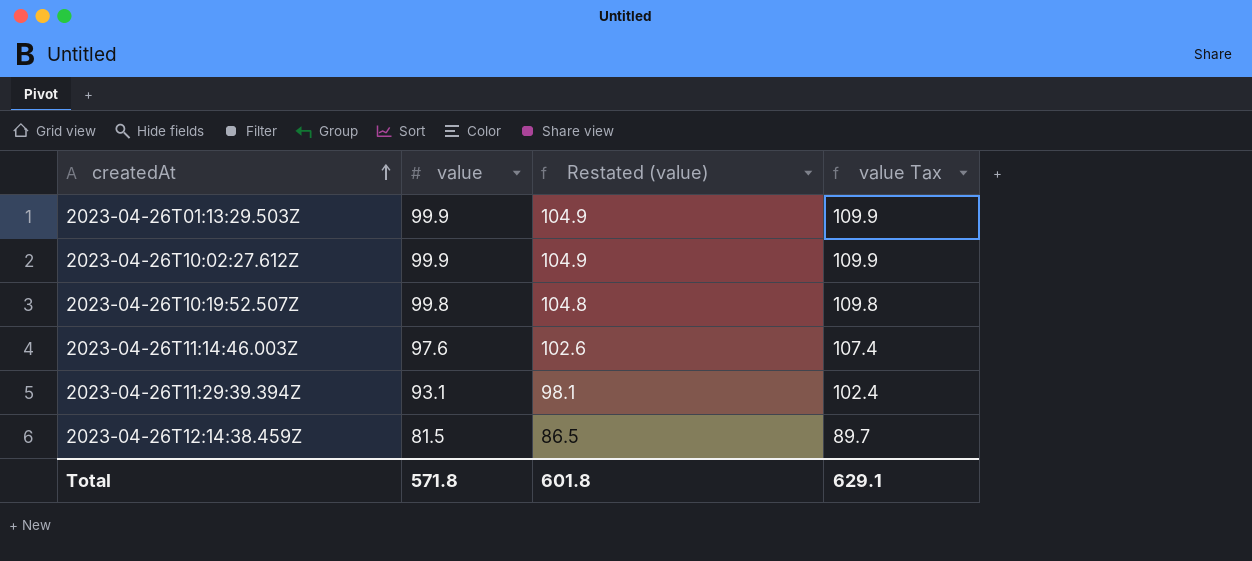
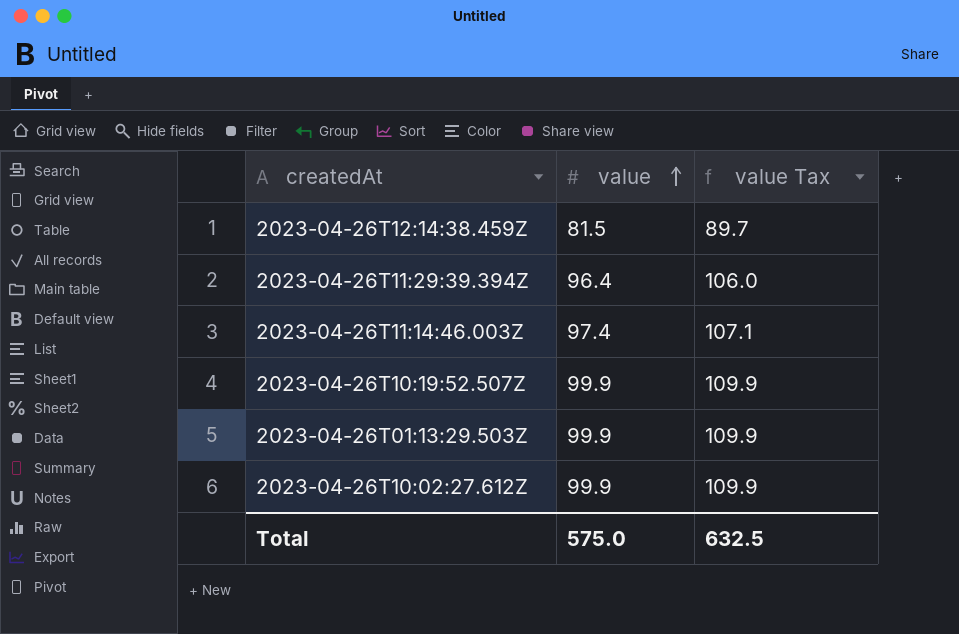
row order: createdAt ascending -> value ascending
column Restated (value) | formula: [value] + 5 -> none
2023-04-26T11:29:39.394Z | value: 93.1 -> 96.4
2023-04-26T11:29:39.394Z | value Tax: 102.4 -> 106.0
2023-04-26T11:14:46.003Z | value: 97.6 -> 97.4
2023-04-26T11:14:46.003Z | value Tax: 107.4 -> 107.1
2023-04-26T10:19:52.507Z | value: 99.8 -> 99.9
2023-04-26T10:19:52.507Z | value Tax: 109.8 -> 109.9
Total | value: 571.8 -> 575.0
Total | value Tax: 629.1 -> 632.5

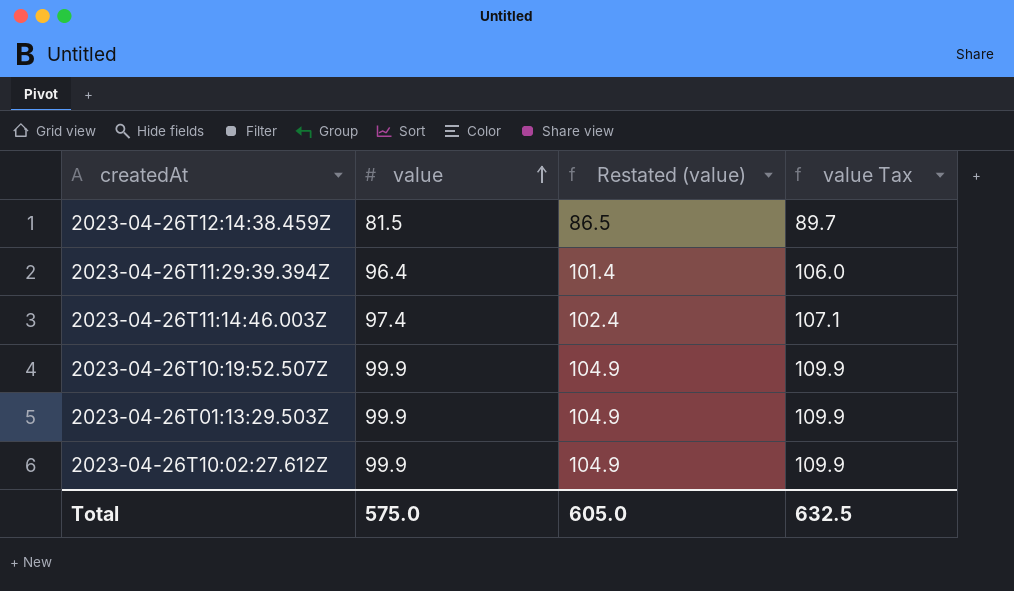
column Restated (value) | formula: none -> [value] + 5

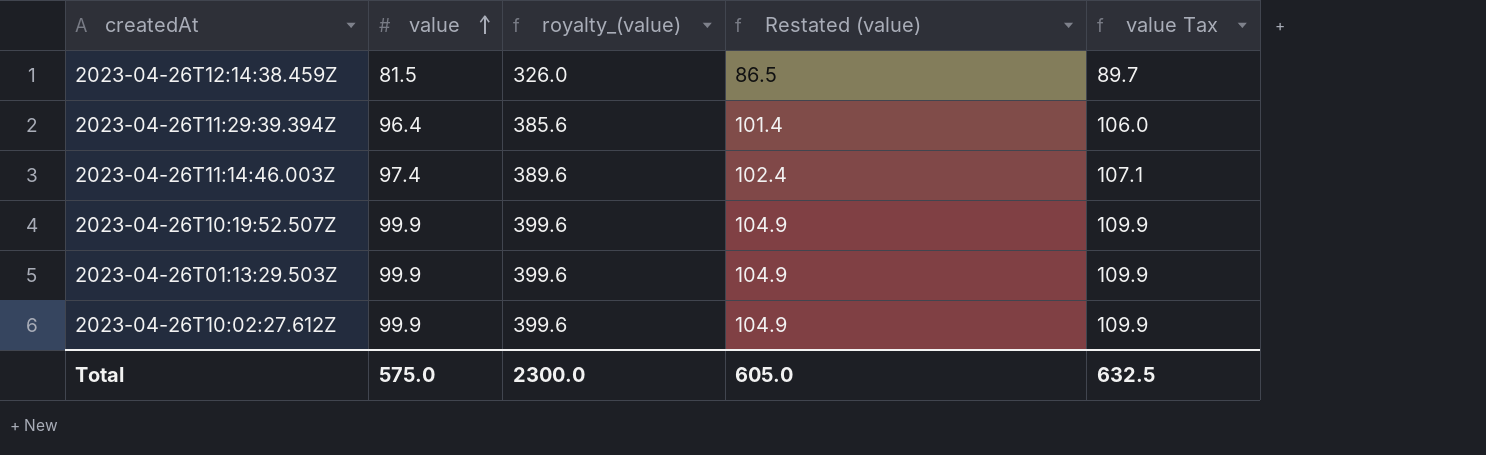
column royalty_(value) | formula: none -> [value] * 4

